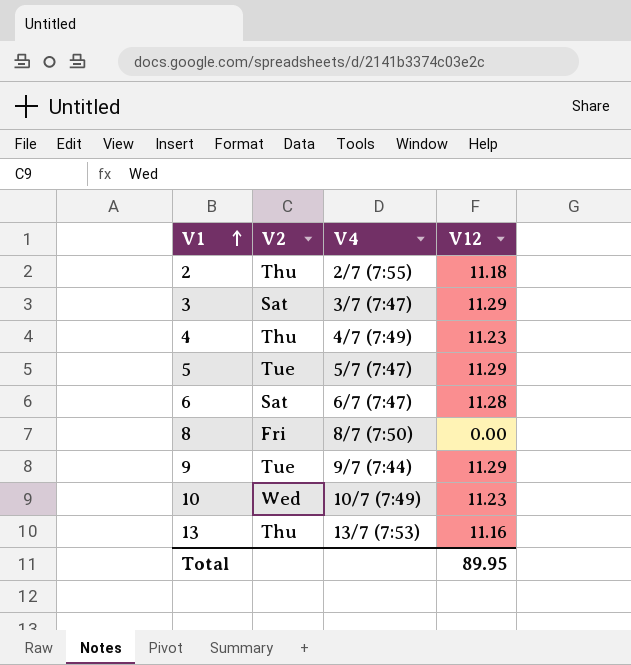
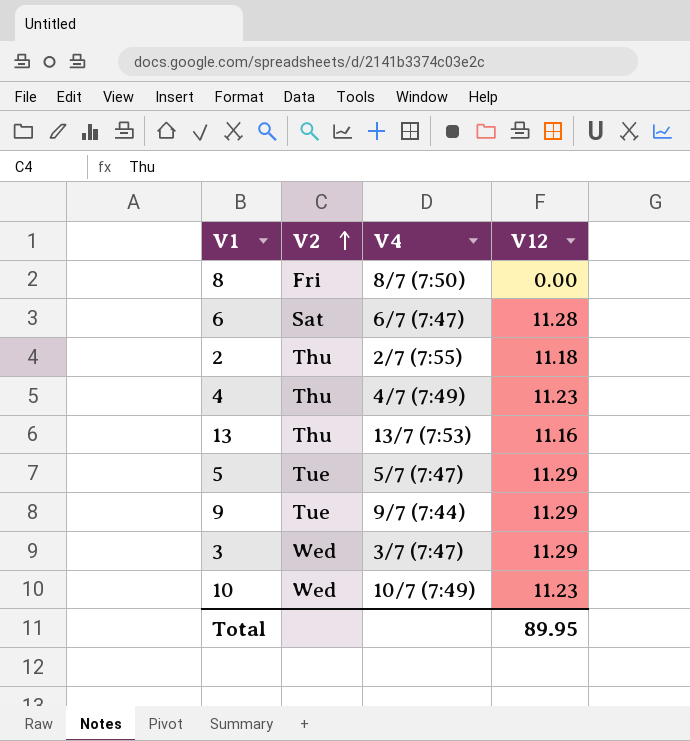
row order: V1 ascending -> V2 ascending
3 | V2: Sat -> Wed

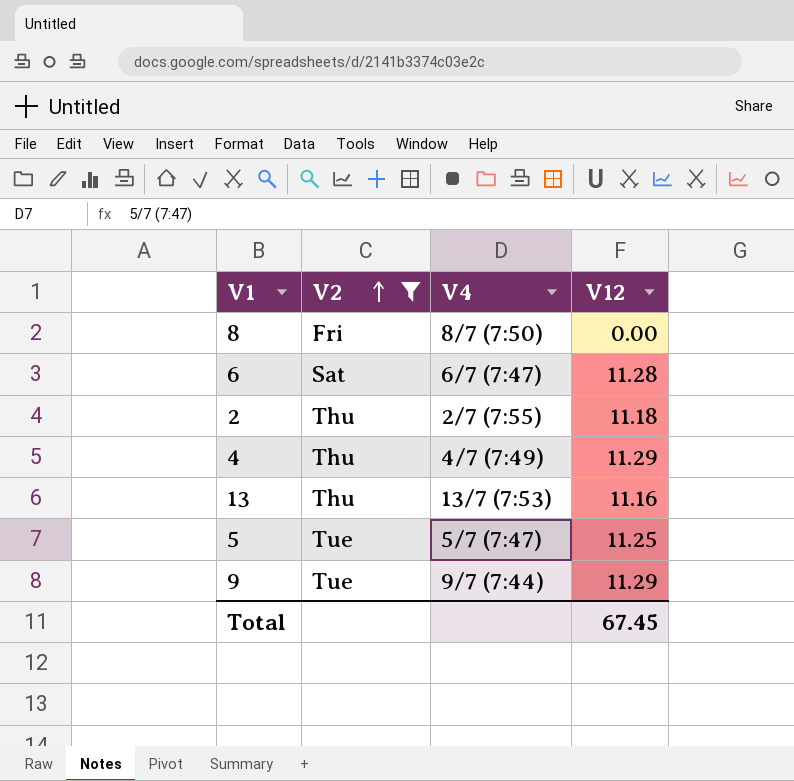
filter: none -> V2 != Wed
4 | V12: 11.23 -> 11.29
5 | V12: 11.29 -> 11.25
Total | V12: 89.95 -> 67.45

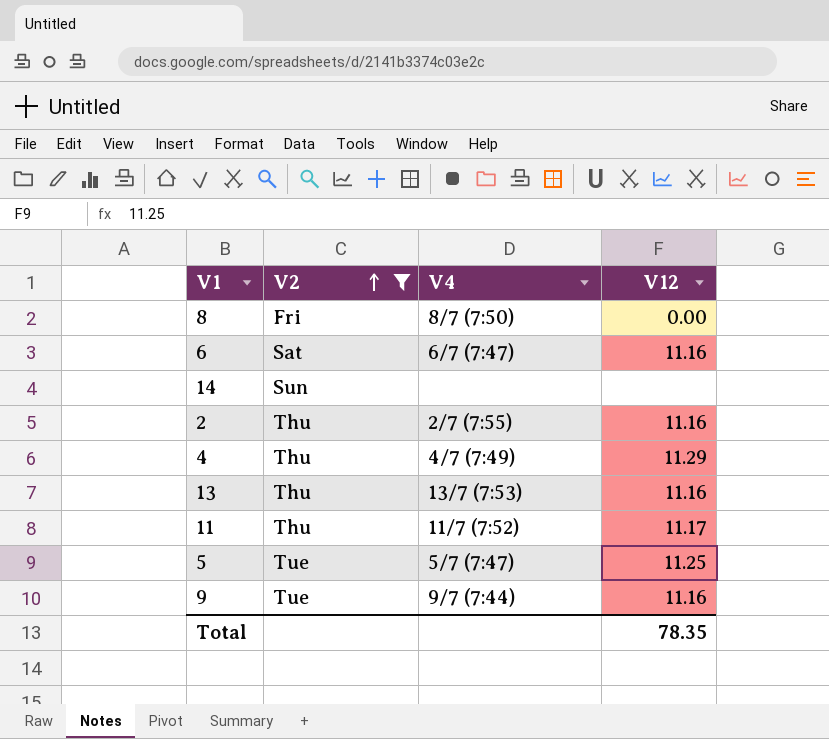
6 | V12: 11.28 -> 11.16
row 14: none -> Sun | none | none
2 | V12: 11.18 -> 11.16
row 11: none -> Thu | 11/7 (7:52) | 11.17
9 | V12: 11.29 -> 11.16
Total | V12: 67.45 -> 78.35

